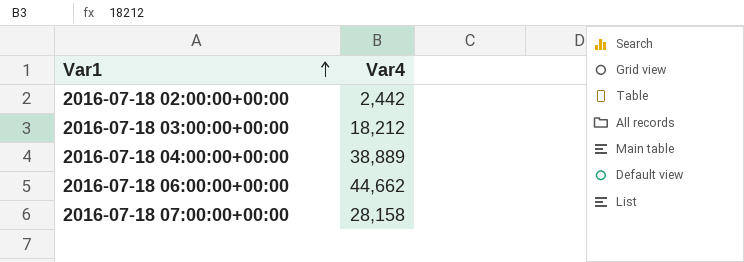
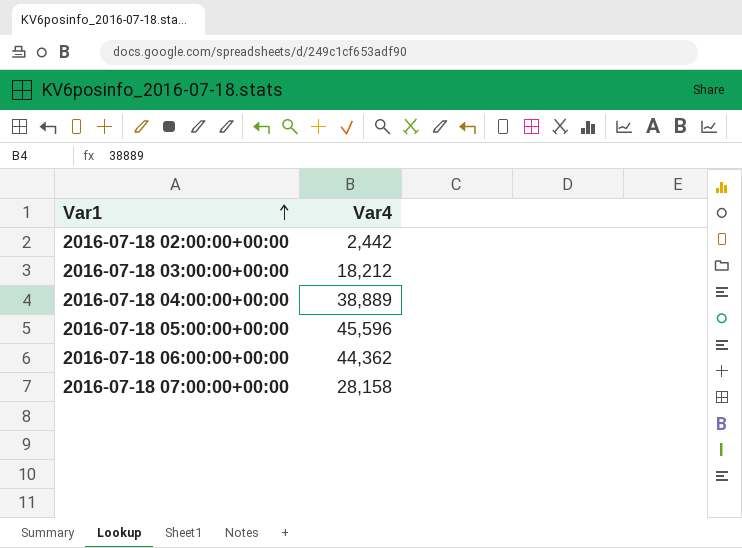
row 2016-07-18 05:00:00+00:00: none -> 45,596
2016-07-18 06:00:00+00:00 | Var4: 44,662 -> 44,362

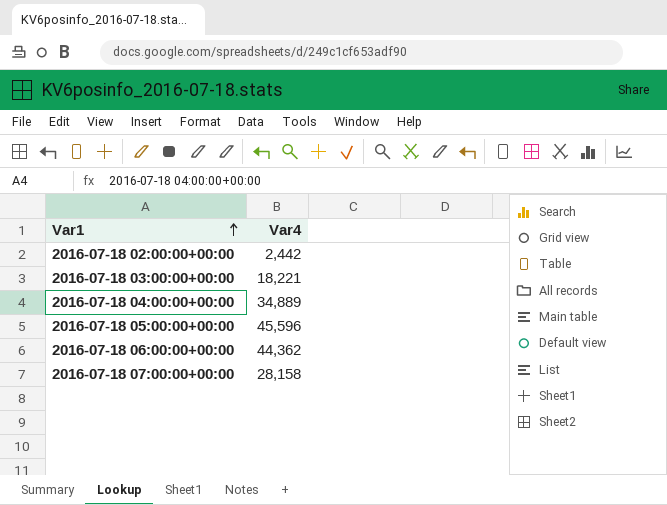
2016-07-18 03:00:00+00:00 | Var4: 18,212 -> 18,221
2016-07-18 04:00:00+00:00 | Var4: 38,889 -> 34,889

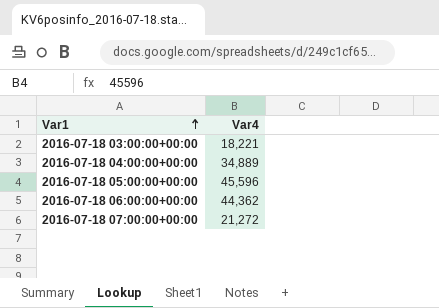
row 2016-07-18 02:00:00+00:00: 2,442 -> none
2016-07-18 07:00:00+00:00 | Var4: 28,158 -> 21,272

